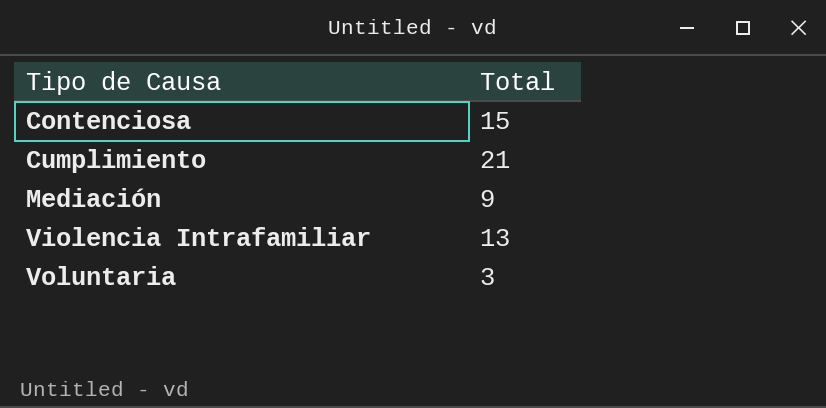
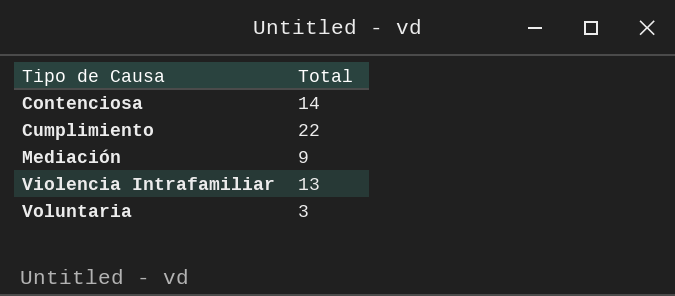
Contenciosa | Total: 15 -> 14
Cumplimiento | Total: 21 -> 22

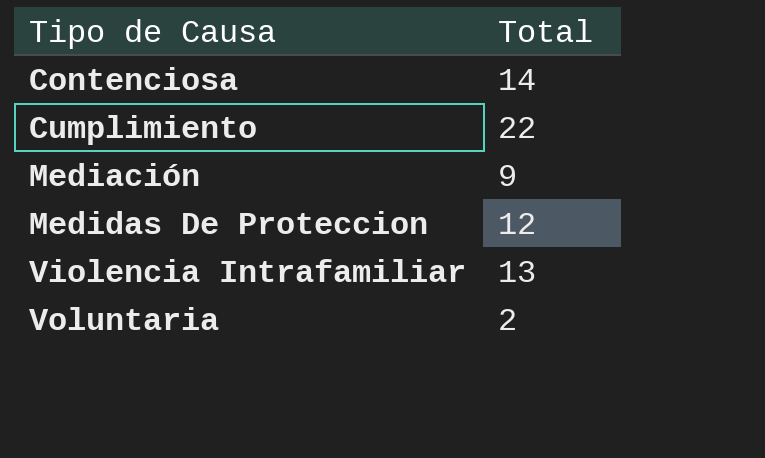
row Medidas De Proteccion: none -> 12
Voluntaria | Total: 3 -> 2

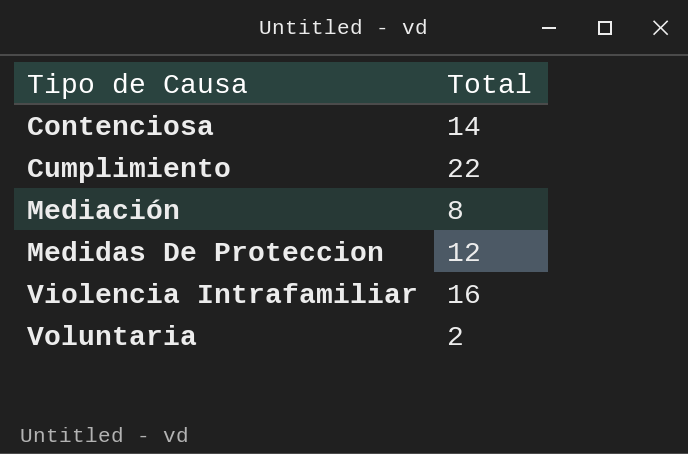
Mediación | Total: 9 -> 8
Violencia Intrafamiliar | Total: 13 -> 16

